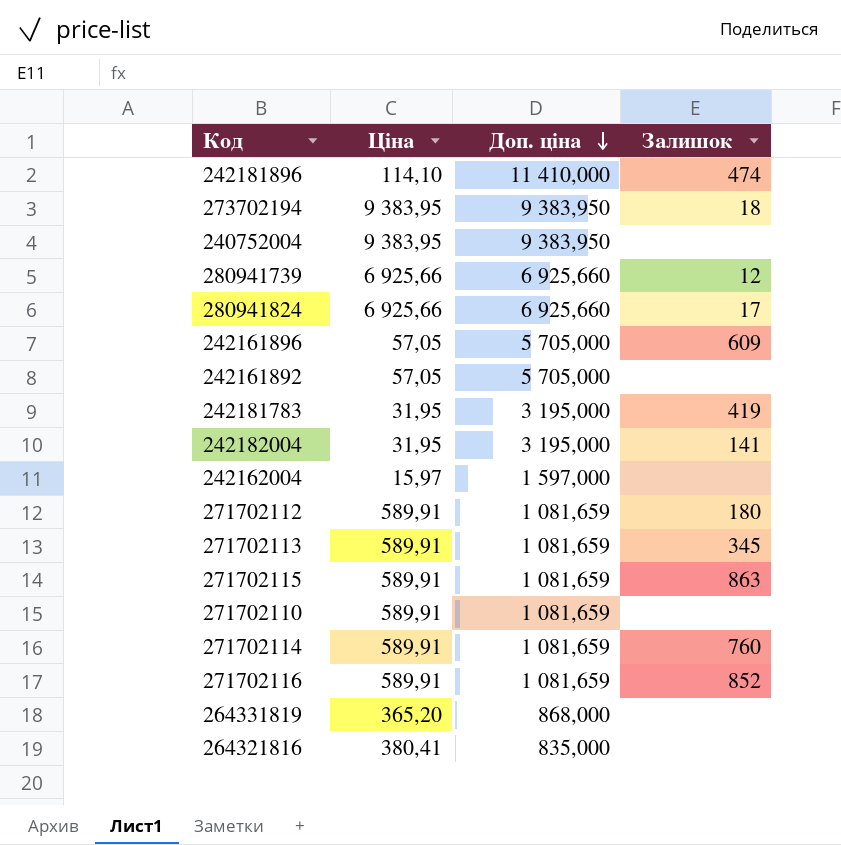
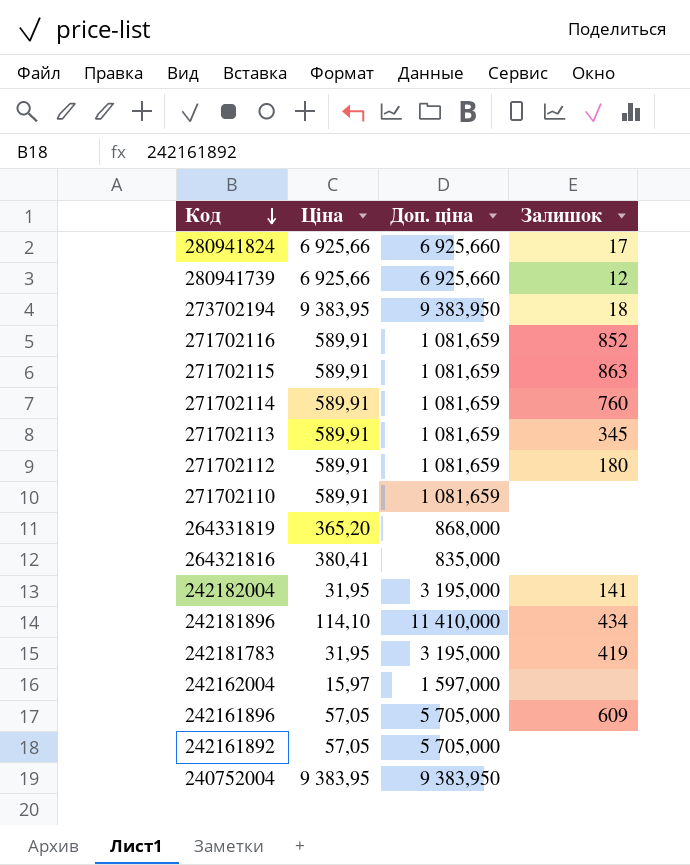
row order: Доп. ціна descending -> Код descending
242181896 | Залишок: 474 -> 434

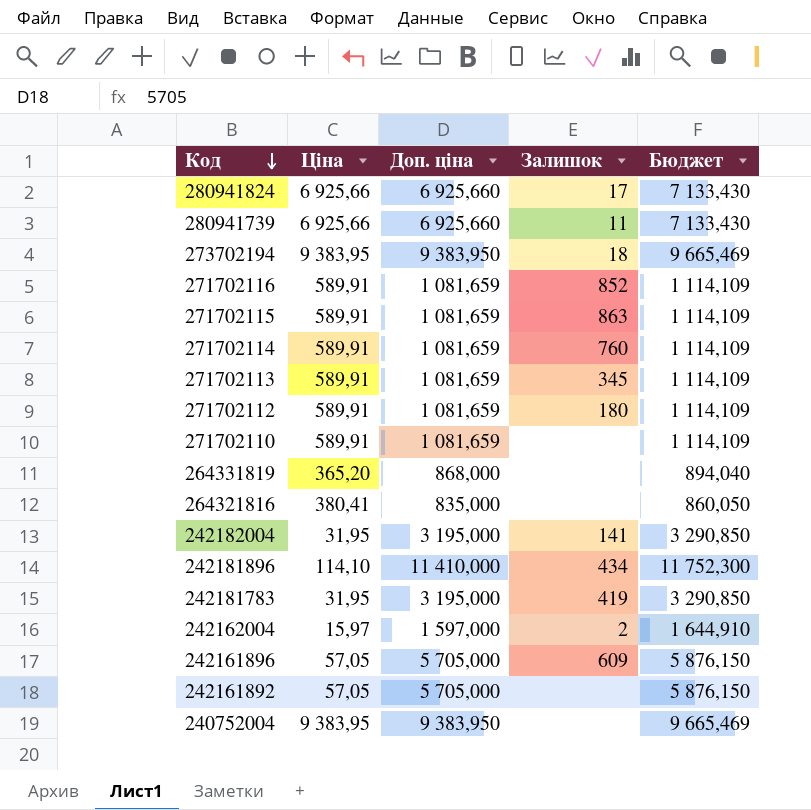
column Бюджет | formula: none -> [Доп. ціна] * 1,03
280941739 | Залишок: 12 -> 11
242162004 | Залишок: none -> 2

